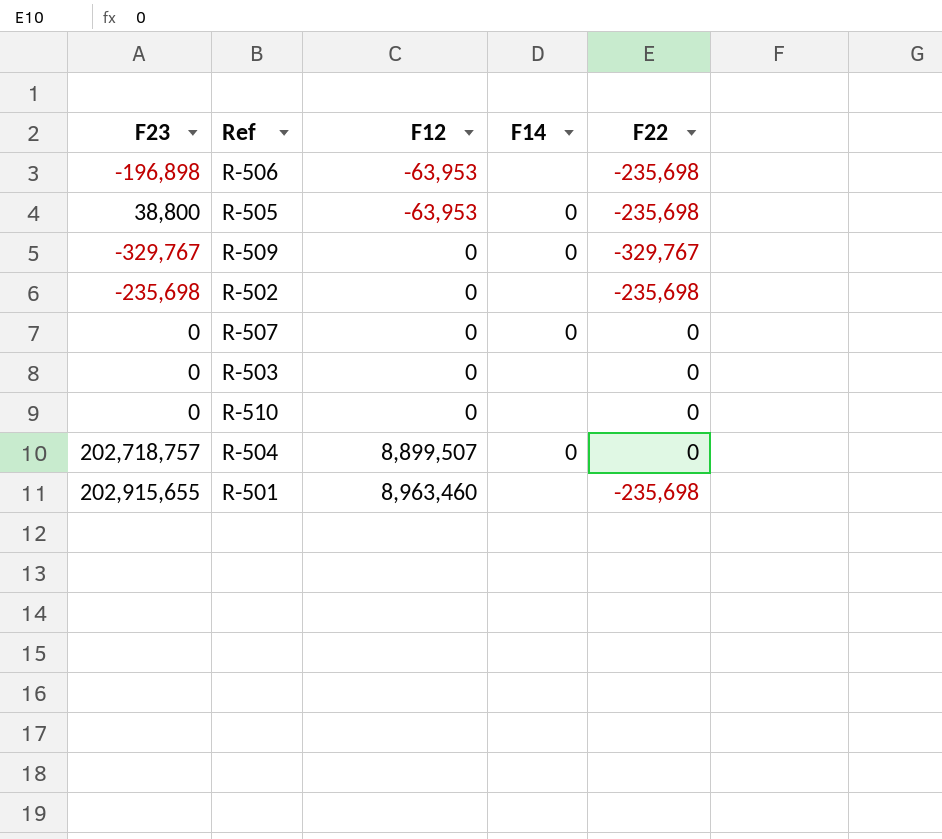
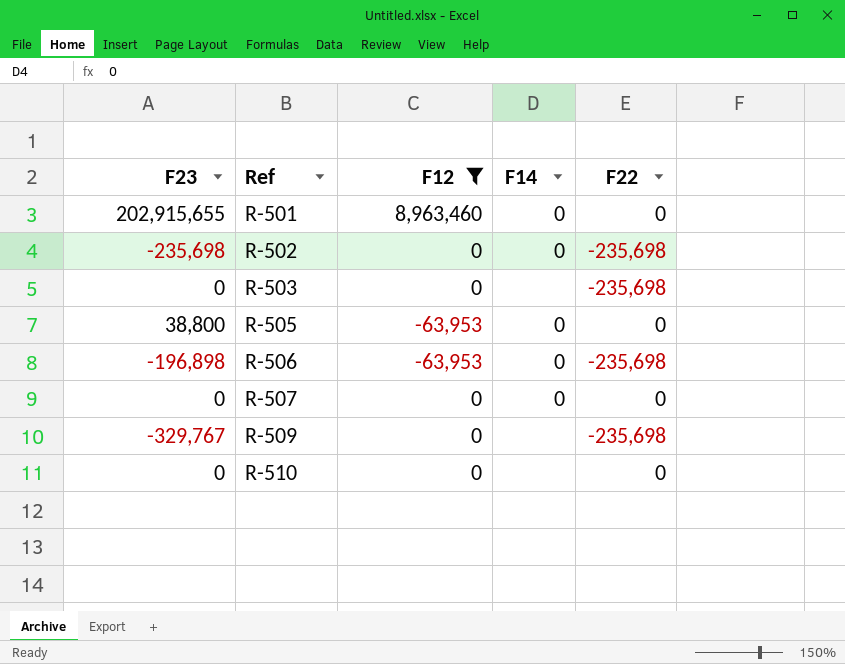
filter: none -> F12 != 8,899,507
row order: F12 ascending -> Ref ascending
R-501 | F14: none -> 0
R-501 | F22: -235,698 -> 0
R-502 | F14: none -> 0
R-503 | F22: 0 -> -235,698
R-505 | F22: -235,698 -> 0
R-506 | F14: none -> 0
R-509 | F14: 0 -> none
R-509 | F22: -329,767 -> -235,698

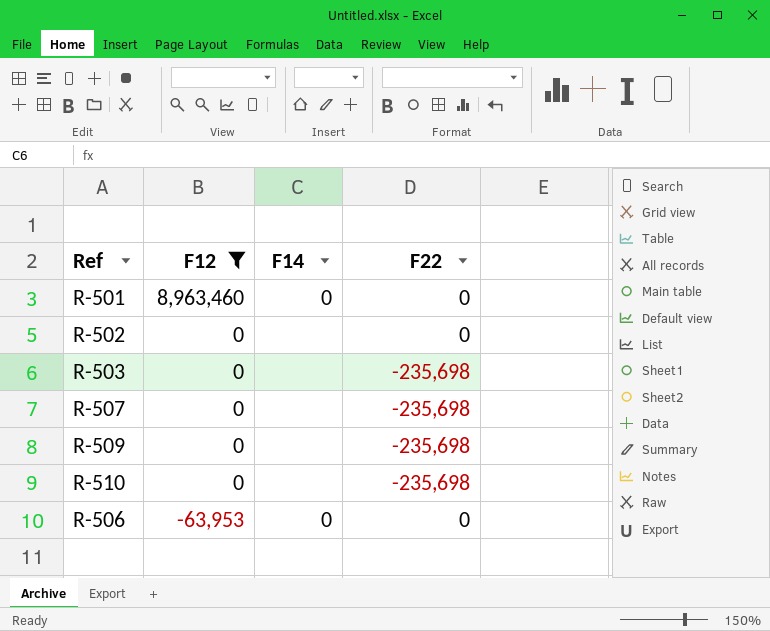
row order: Ref ascending -> F12 descending
column F23 | position: 1 -> none
row R-505: 38,800 | -63,953 | 0 | 0 -> none
R-502 | F14: 0 -> none
R-502 | F22: -235,698 -> 0
R-507 | F14: 0 -> none
R-507 | F22: 0 -> -235,698
R-510 | F22: 0 -> -235,698
R-506 | F22: -235,698 -> 0

